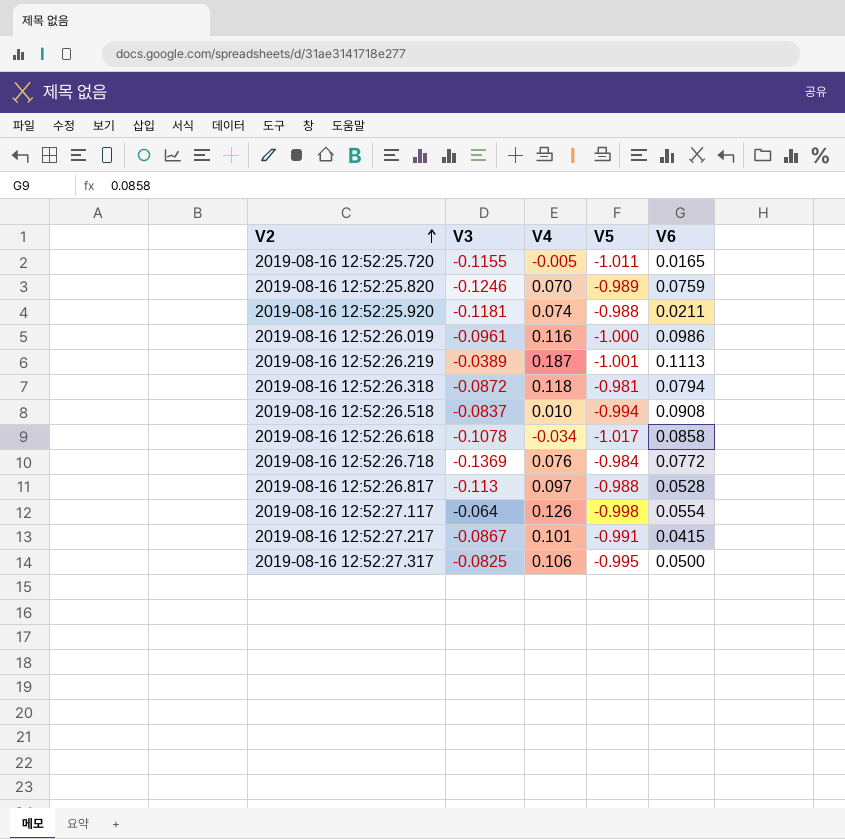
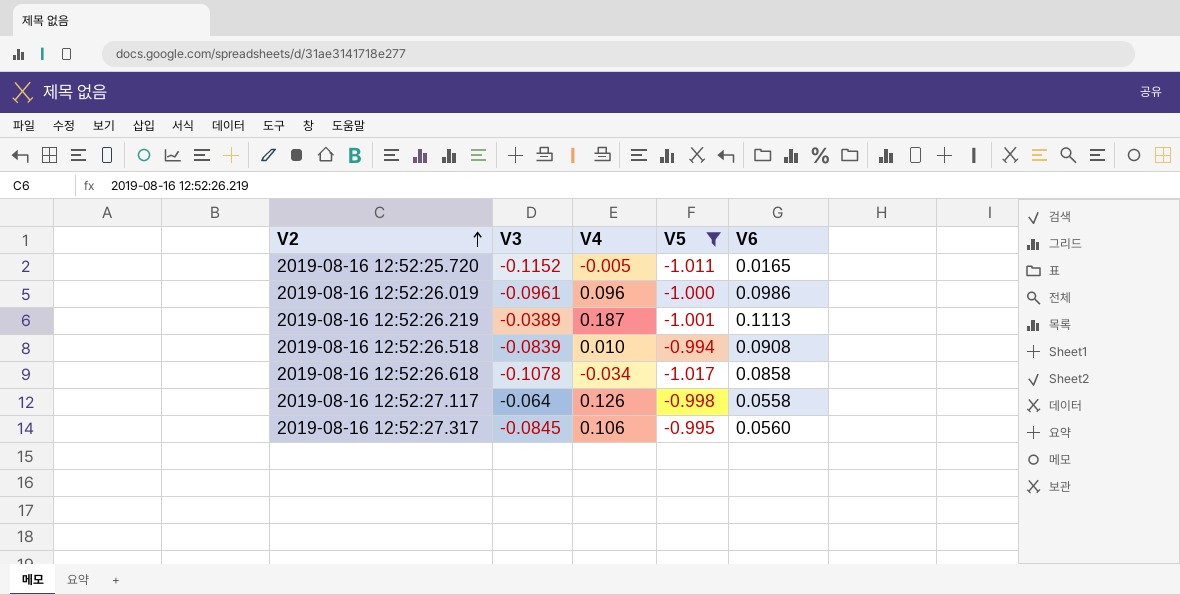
filter: none -> V5 <= -0.994
2019-08-16 12:52:25.720 | V3: -0.1155 -> -0.1152
2019-08-16 12:52:26.019 | V4: 0.116 -> 0.096
2019-08-16 12:52:26.518 | V3: -0.0837 -> -0.0839
2019-08-16 12:52:27.117 | V6: 0.0554 -> 0.0558
2019-08-16 12:52:27.317 | V3: -0.0825 -> -0.0845
2019-08-16 12:52:27.317 | V6: 0.0500 -> 0.0560

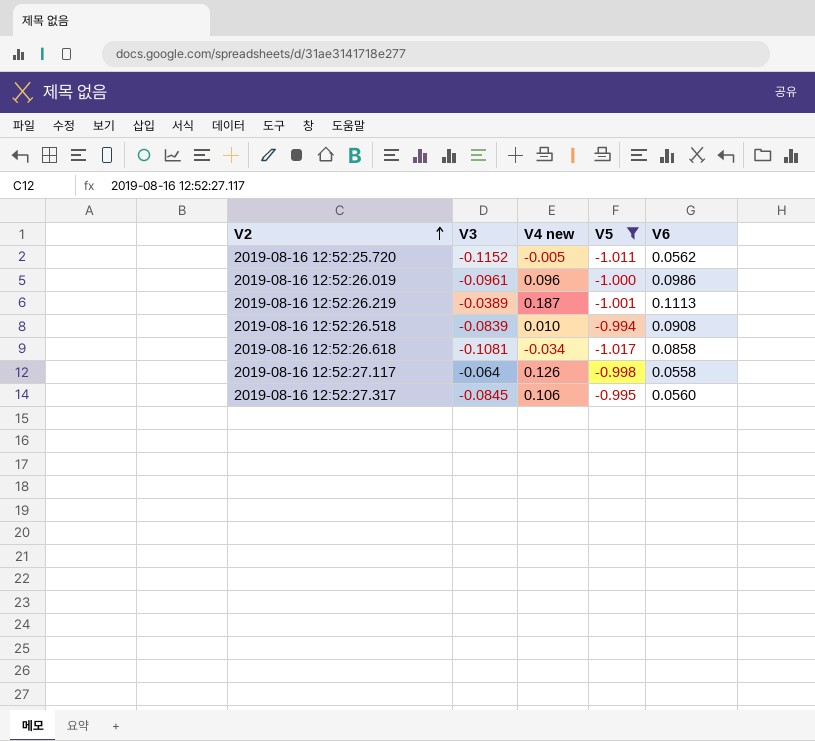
column name: V4 -> V4 new
2019-08-16 12:52:25.720 | V6: 0.0165 -> 0.0562
2019-08-16 12:52:26.618 | V3: -0.1078 -> -0.1081

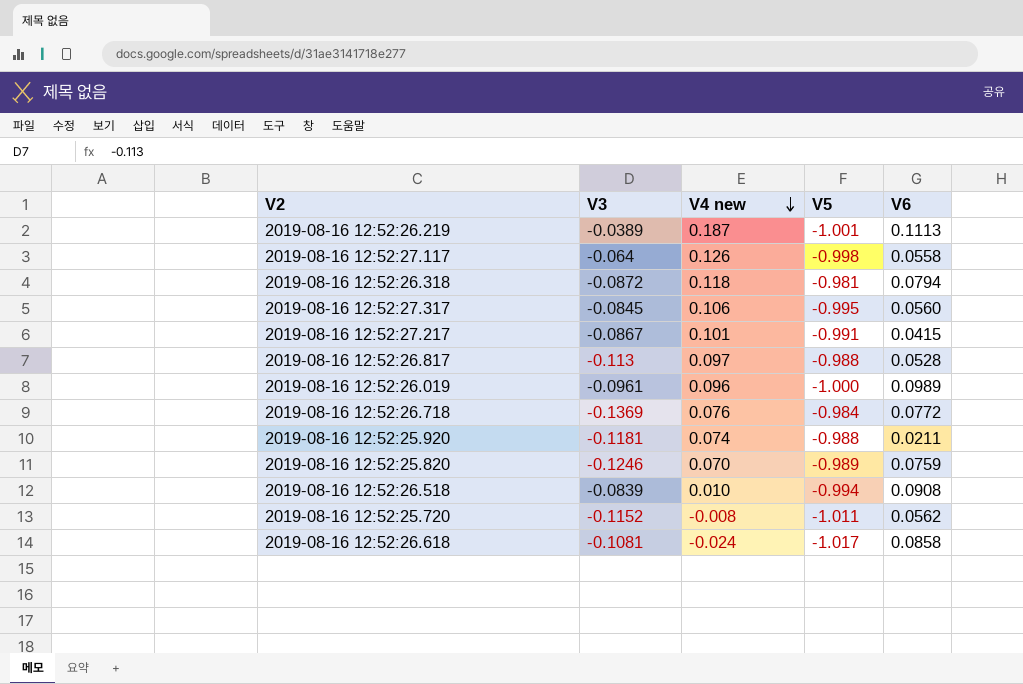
filter: V5 <= -0.994 -> none
row order: V2 ascending -> V4 new descending
2019-08-16 12:52:26.019 | V6: 0.0986 -> 0.0989
2019-08-16 12:52:25.720 | V4 new: -0.005 -> -0.008
2019-08-16 12:52:26.618 | V4 new: -0.034 -> -0.024

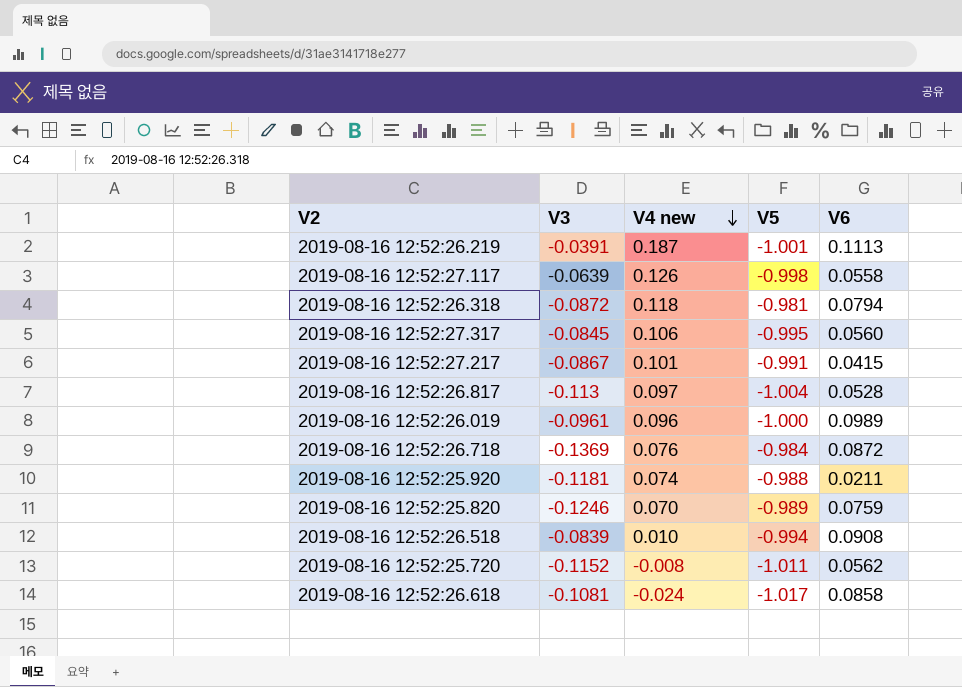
2019-08-16 12:52:26.219 | V3: -0.0389 -> -0.0391
2019-08-16 12:52:27.117 | V3: -0.064 -> -0.0639
2019-08-16 12:52:26.817 | V5: -0.988 -> -1.004
2019-08-16 12:52:26.718 | V6: 0.0772 -> 0.0872

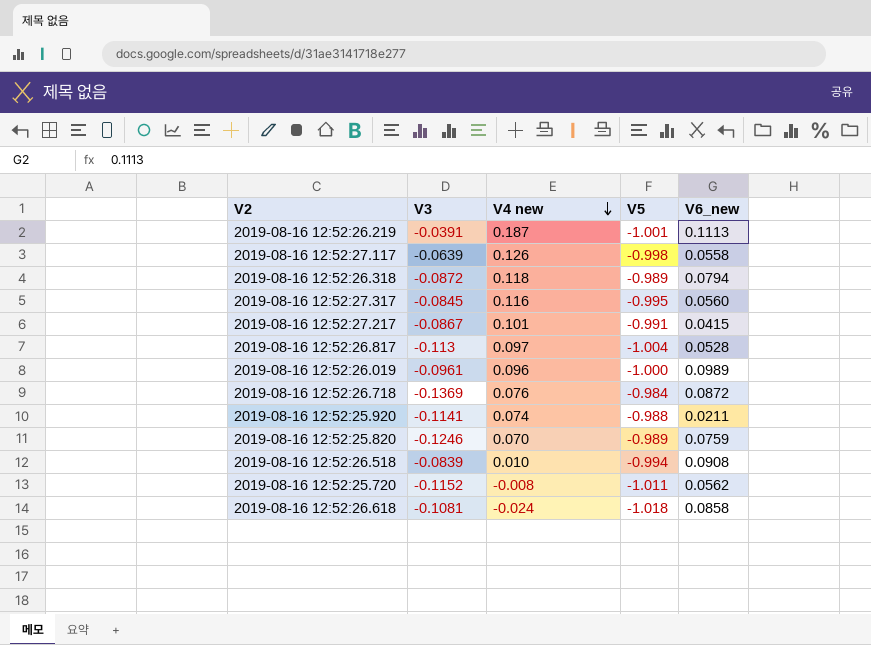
column name: V6 -> V6_new
2019-08-16 12:52:26.318 | V5: -0.981 -> -0.989
2019-08-16 12:52:27.317 | V4 new: 0.106 -> 0.116
2019-08-16 12:52:25.920 | V3: -0.1181 -> -0.1141
2019-08-16 12:52:26.618 | V5: -1.017 -> -1.018

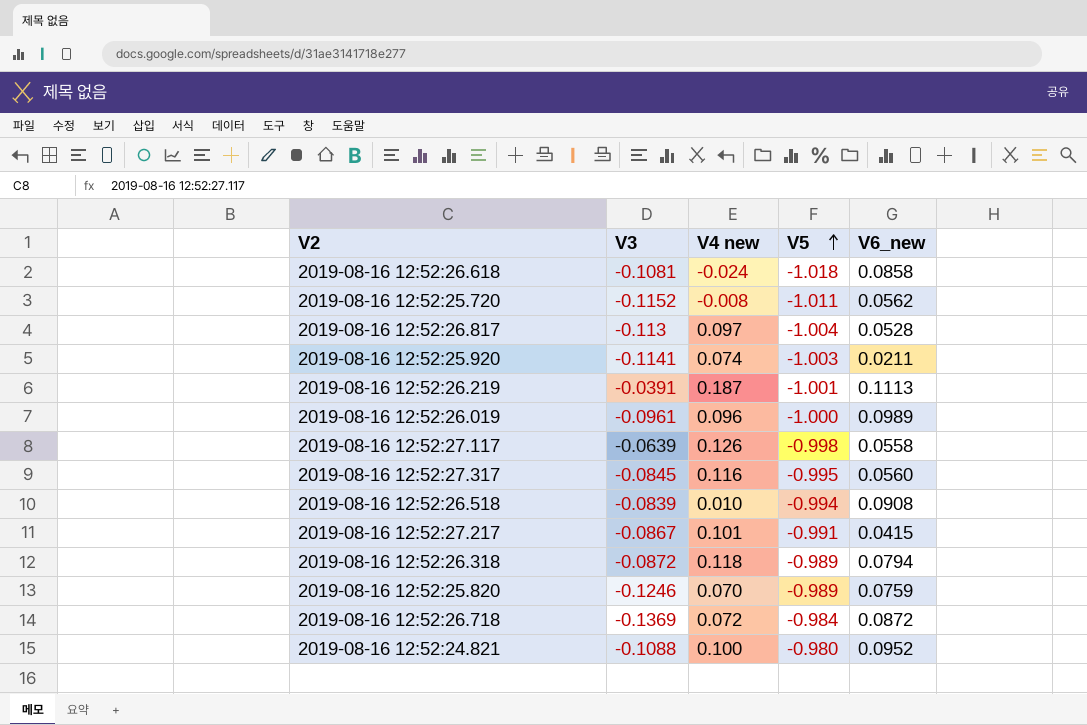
row order: V4 new descending -> V5 ascending
2019-08-16 12:52:25.920 | V5: -0.988 -> -1.003
2019-08-16 12:52:26.718 | V4 new: 0.076 -> 0.072
row 2019-08-16 12:52:24.821: none -> -0.1088 | 0.100 | -0.980 | 0.0952

